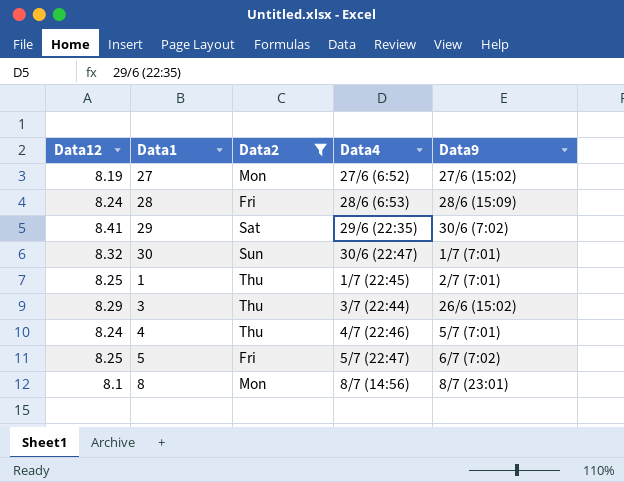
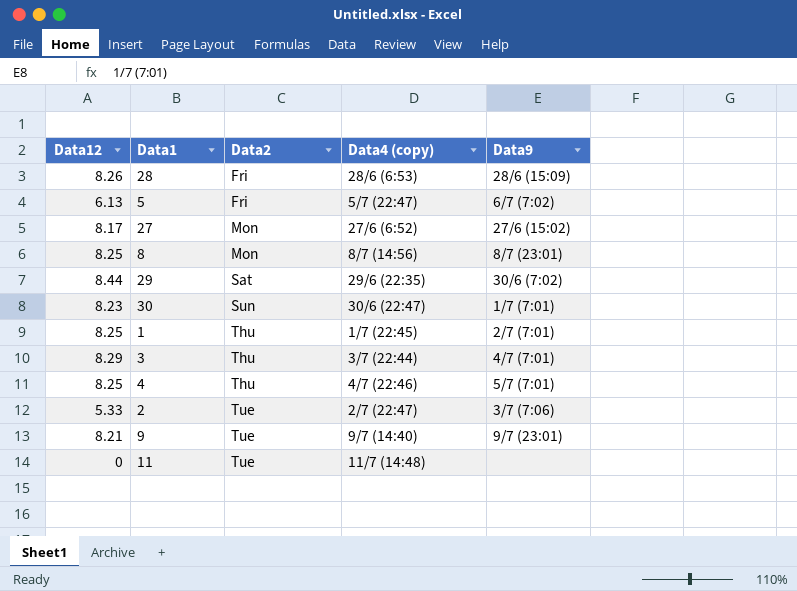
filter: Data2 != Tue -> none
row order: none -> Data2 ascending
column name: Data4 -> Data4 (copy)
28 | Data12: 8.24 -> 8.26
5 | Data12: 8.25 -> 6.13
27 | Data12: 8.19 -> 8.17
8 | Data12: 8.1 -> 8.25
29 | Data12: 8.41 -> 8.44
30 | Data12: 8.32 -> 8.23
3 | Data9: 26/6 (15:02) -> 4/7 (7:01)
4 | Data12: 8.24 -> 8.25

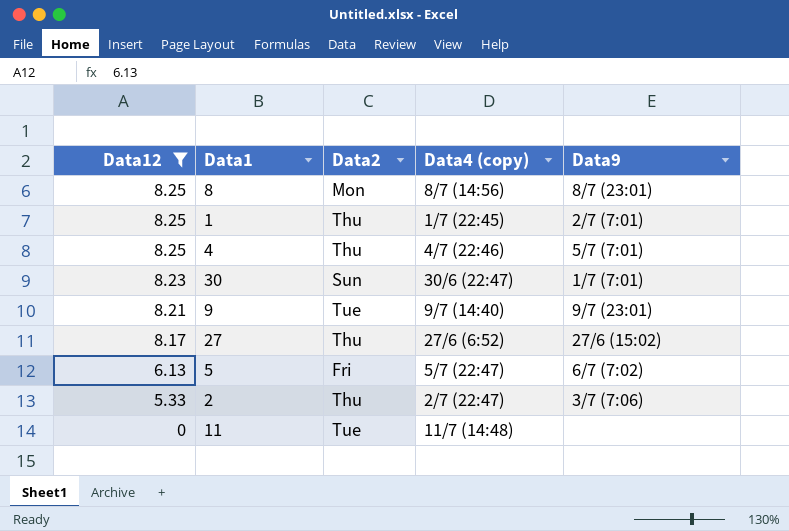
filter: none -> Data12 <= 8.25
row order: Data2 ascending -> Data12 descending
27 | Data2: Mon -> Thu
2 | Data2: Tue -> Thu

